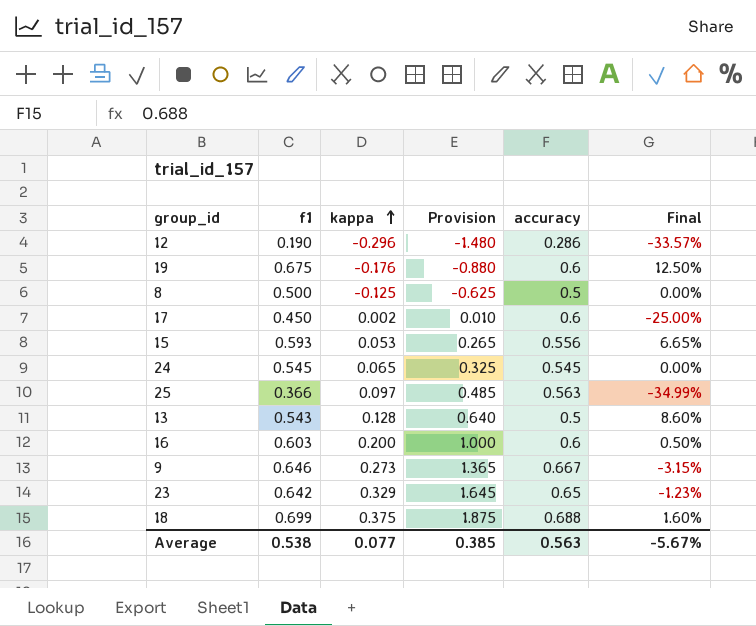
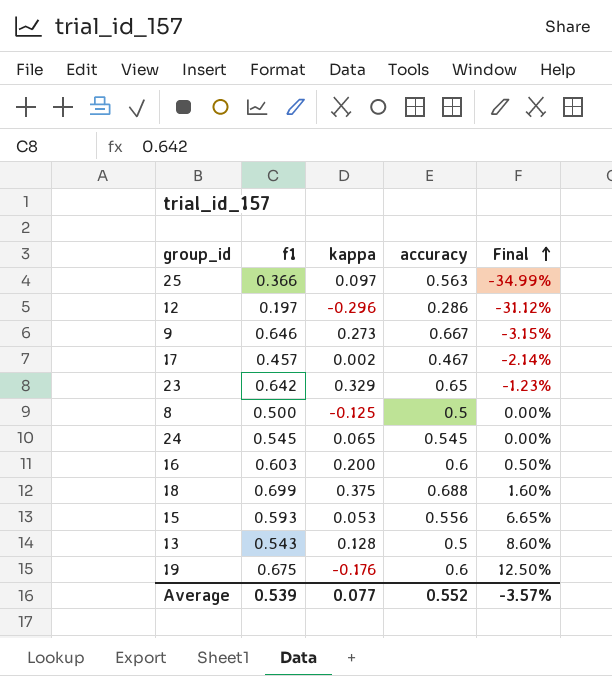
row order: kappa ascending -> Final ascending
column Provision | formula: [kappa] * 5 -> none
12 | f1: 0.190 -> 0.197
12 | Final: -33.57% -> -31.12%
17 | f1: 0.450 -> 0.457
17 | accuracy: 0.6 -> 0.467
17 | Final: -25.00% -> -2.14%
Average | f1: 0.538 -> 0.539
Average | accuracy: 0.563 -> 0.552
Average | Final: -5.67% -> -3.57%

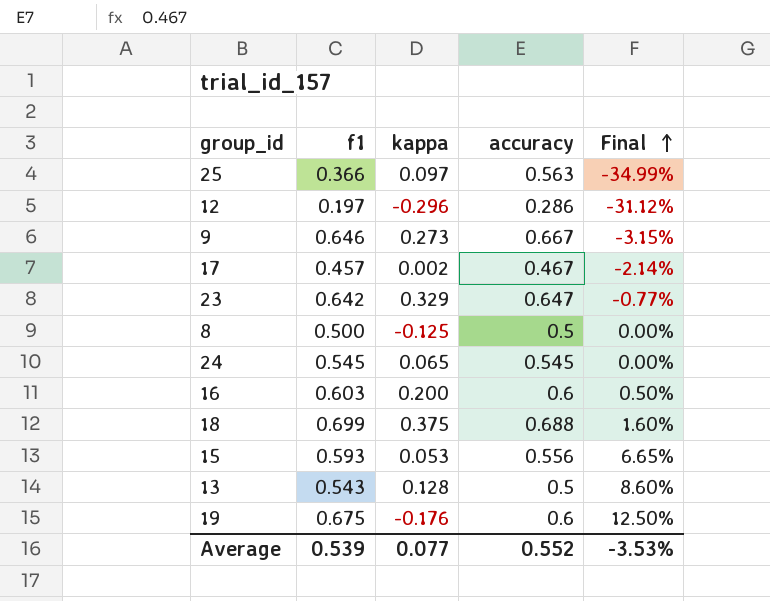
23 | accuracy: 0.65 -> 0.647
23 | Final: -1.23% -> -0.77%
Average | Final: -3.57% -> -3.53%

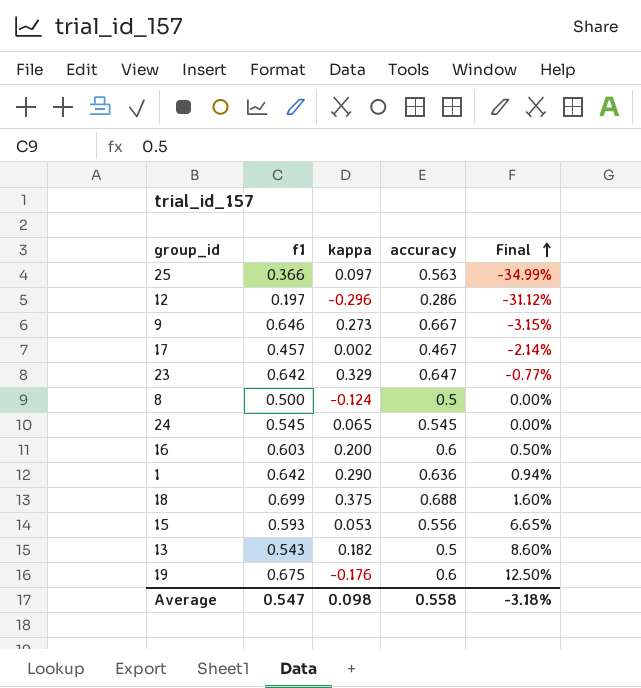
8 | kappa: -0.125 -> -0.124
row 1: none -> 0.642 | 0.290 | 0.636 | 0.94%
13 | kappa: 0.128 -> 0.182
Average | f1: 0.539 -> 0.547
Average | kappa: 0.077 -> 0.098
Average | accuracy: 0.552 -> 0.558
Average | Final: -3.53% -> -3.18%

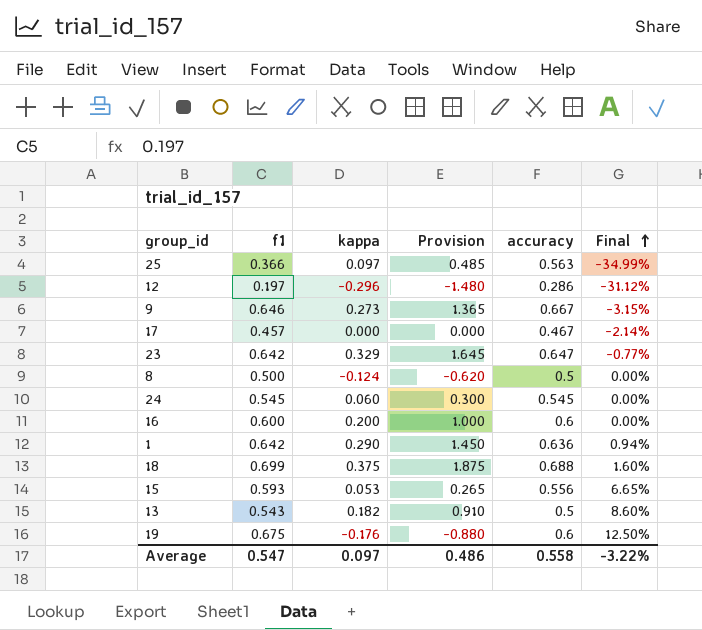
column Provision | formula: none -> [kappa] * 5
17 | kappa: 0.002 -> 0.000
24 | kappa: 0.065 -> 0.060
16 | f1: 0.603 -> 0.600
16 | Final: 0.50% -> 0.00%
Average | kappa: 0.098 -> 0.097
Average | Final: -3.18% -> -3.22%

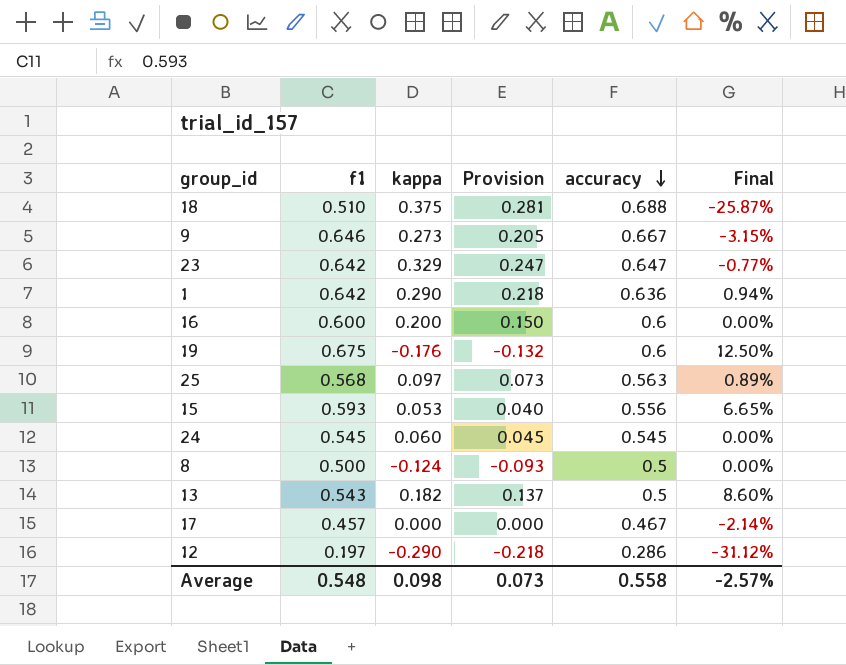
row order: Final ascending -> accuracy descending
column Provision | formula: [kappa] * 5 -> [kappa] * 0.75
18 | f1: 0.699 -> 0.510
18 | Final: 1.60% -> -25.87%
25 | f1: 0.366 -> 0.568
25 | Final: -34.99% -> 0.89%
12 | kappa: -0.296 -> -0.290
Average | f1: 0.547 -> 0.548
Average | kappa: 0.097 -> 0.098
Average | Provision: 0.486 -> 0.073
Average | Final: -3.22% -> -2.57%

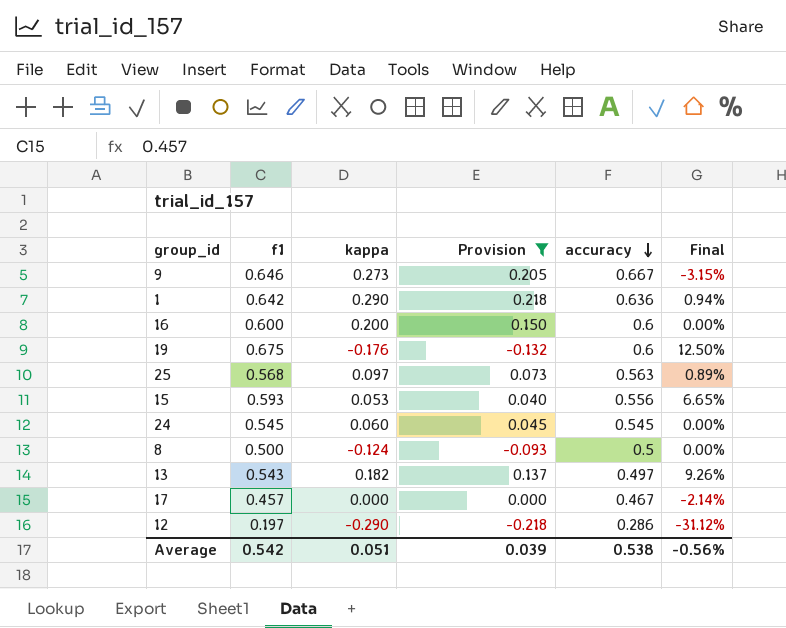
filter: none -> Provision <= 0.218
13 | accuracy: 0.5 -> 0.497
13 | Final: 8.60% -> 9.26%
Average | f1: 0.548 -> 0.542
Average | kappa: 0.098 -> 0.051
Average | Provision: 0.073 -> 0.039
Average | accuracy: 0.558 -> 0.538
Average | Final: -2.57% -> -0.56%

